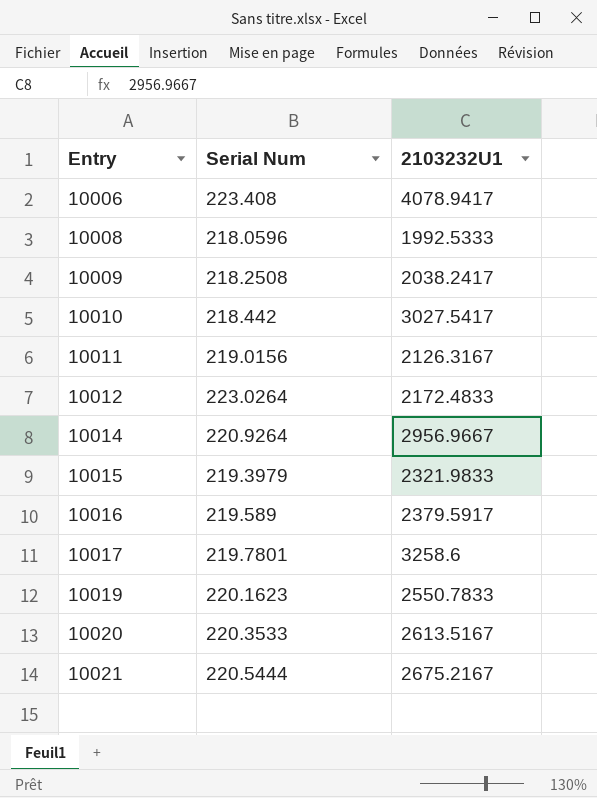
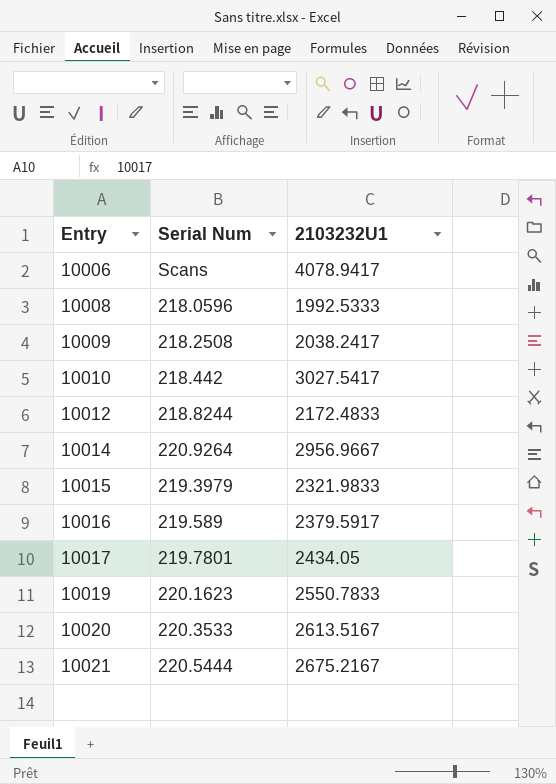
row 10011: 219.0156 | 2126.3167 -> none
10006 | Serial Num: 223.408 -> Scans
10012 | Serial Num: 223.0264 -> 218.8244
10017 | 2103232U1: 3258.6 -> 2434.05

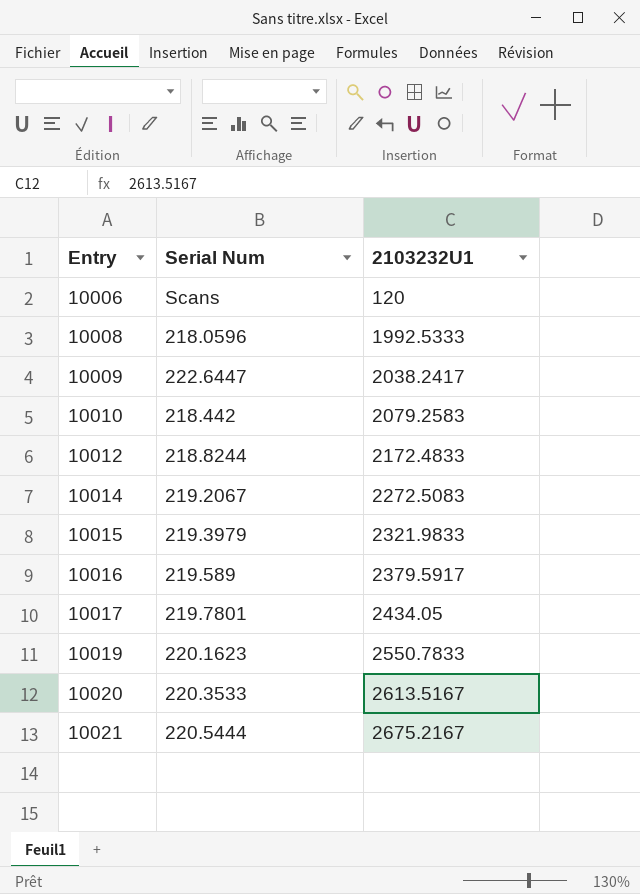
10006 | 2103232U1: 4078.9417 -> 120
10009 | Serial Num: 218.2508 -> 222.6447
10010 | 2103232U1: 3027.5417 -> 2079.2583
10014 | Serial Num: 220.9264 -> 219.2067
10014 | 2103232U1: 2956.9667 -> 2272.5083

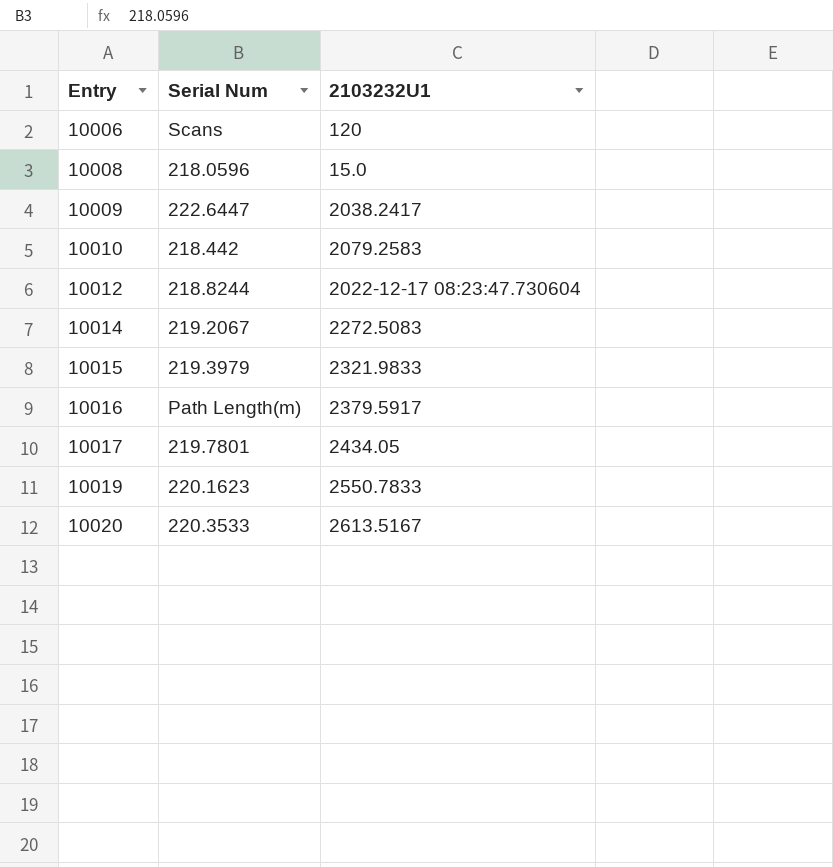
row 10021: 220.5444 | 2675.2167 -> none
10008 | 2103232U1: 1992.5333 -> 15.0
10012 | 2103232U1: 2172.4833 -> 2022-12-17 08:23:47.730604
10016 | Serial Num: 219.589 -> Path Length(m)

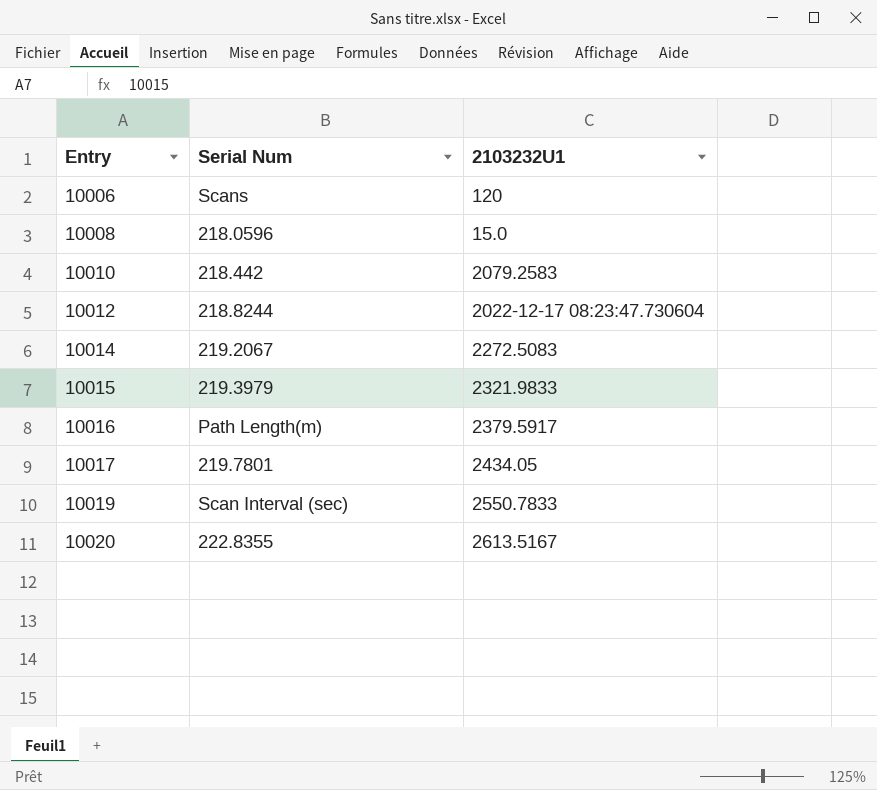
row 10009: 222.6447 | 2038.2417 -> none
10019 | Serial Num: 220.1623 -> Scan Interval (sec)
10020 | Serial Num: 220.3533 -> 222.8355

